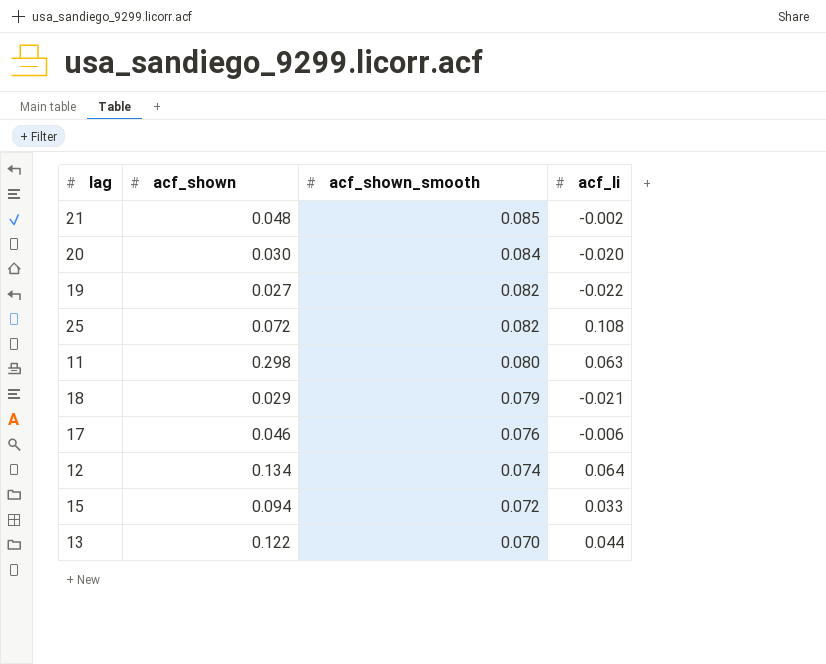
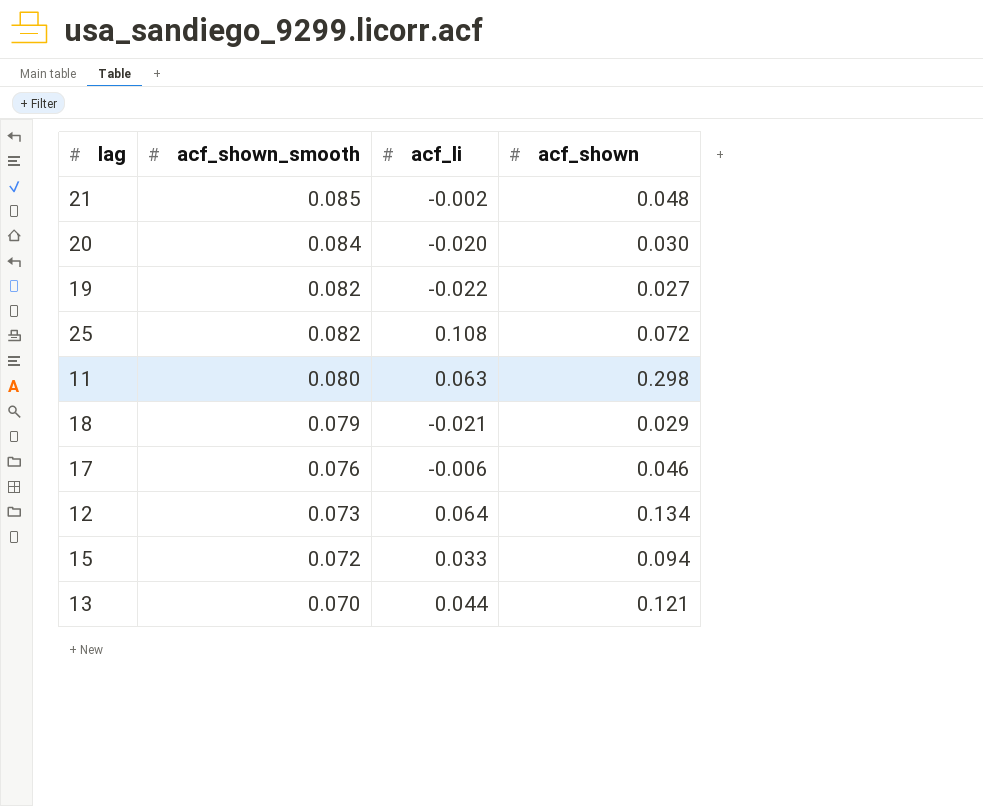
column acf_shown | position: 2 -> 4
12 | acf_shown_smooth: 0.074 -> 0.073
13 | acf_shown: 0.122 -> 0.121

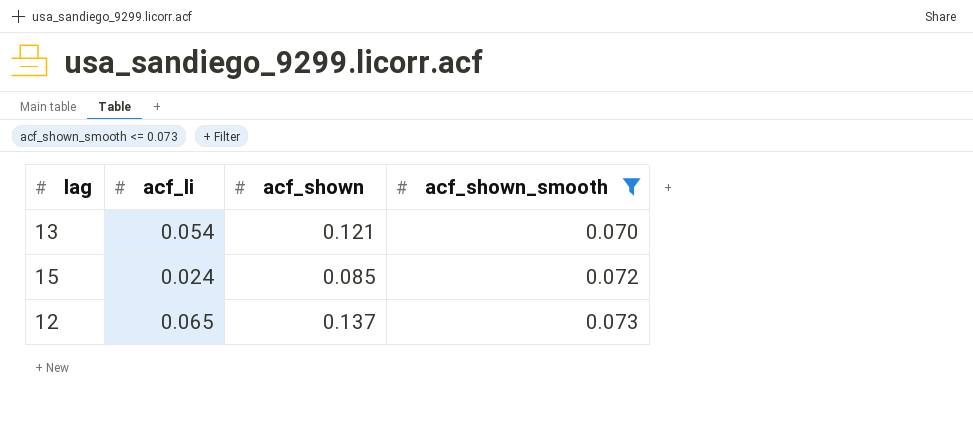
filter: none -> acf_shown_smooth <= 0.073
row order: acf_shown_smooth descending -> acf_shown_smooth ascending
column acf_shown_smooth | position: 2 -> 4
13 | acf_li: 0.044 -> 0.054
15 | acf_li: 0.033 -> 0.024
15 | acf_shown: 0.094 -> 0.085
12 | acf_li: 0.064 -> 0.065
12 | acf_shown: 0.134 -> 0.137

